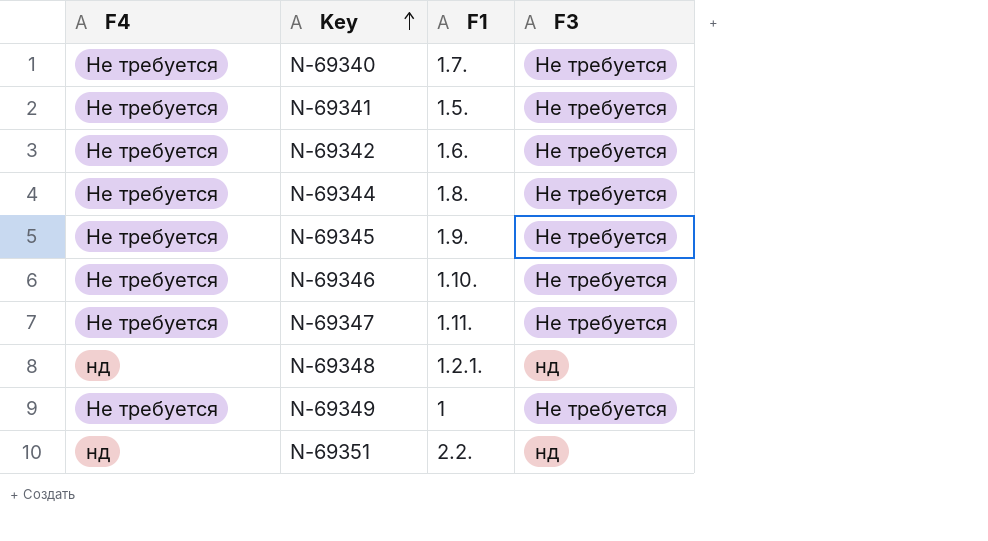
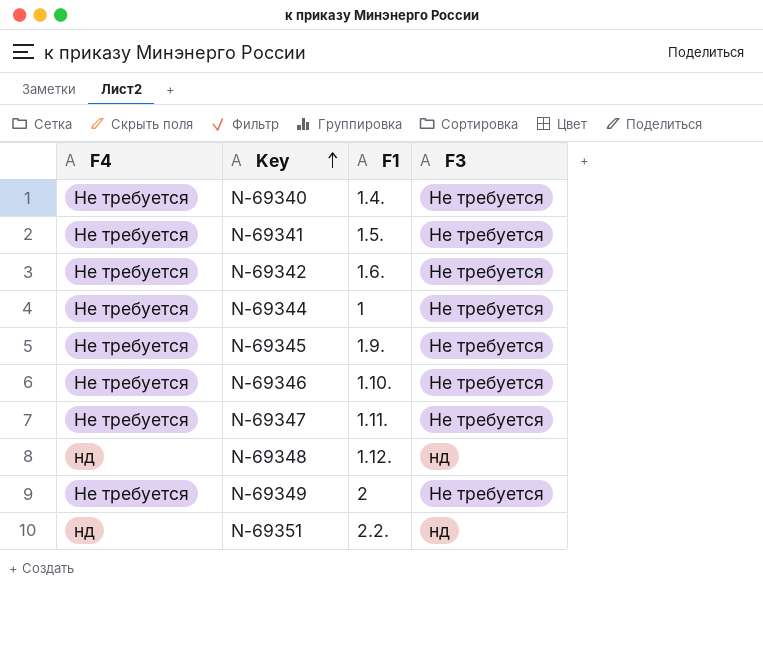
N-69340 | F1: 1.7. -> 1.4.
N-69344 | F1: 1.8. -> 1
N-69348 | F1: 1.2.1. -> 1.12.
N-69349 | F1: 1 -> 2

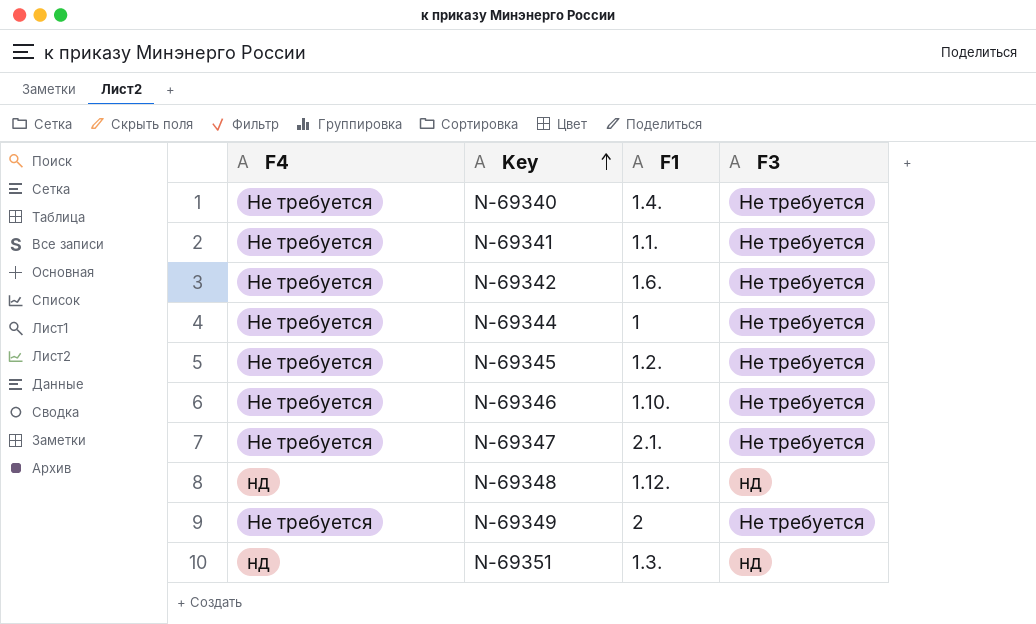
N-69341 | F1: 1.5. -> 1.1.
N-69345 | F1: 1.9. -> 1.2.
N-69347 | F1: 1.11. -> 2.1.
N-69351 | F1: 2.2. -> 1.3.

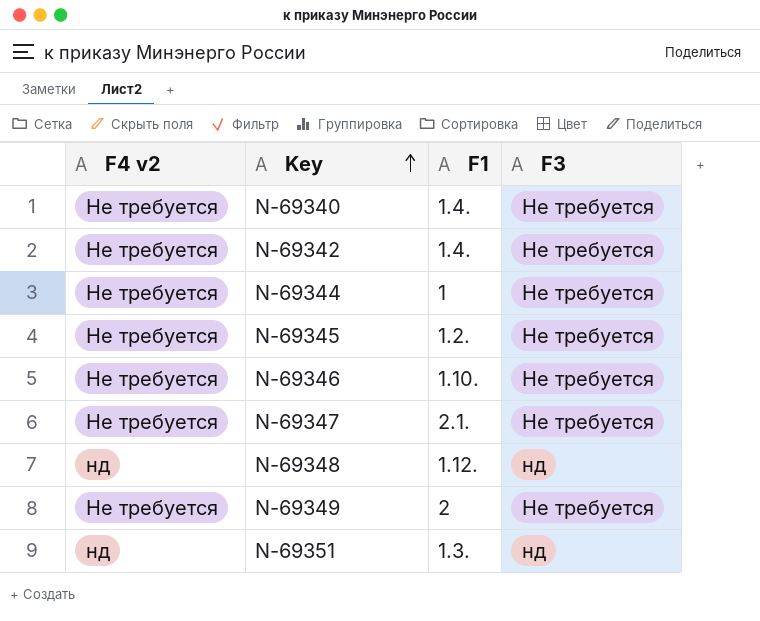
column name: F4 -> F4 v2
row N-69341: Не требуется | 1.1. | Не требуется -> none
N-69342 | F1: 1.6. -> 1.4.

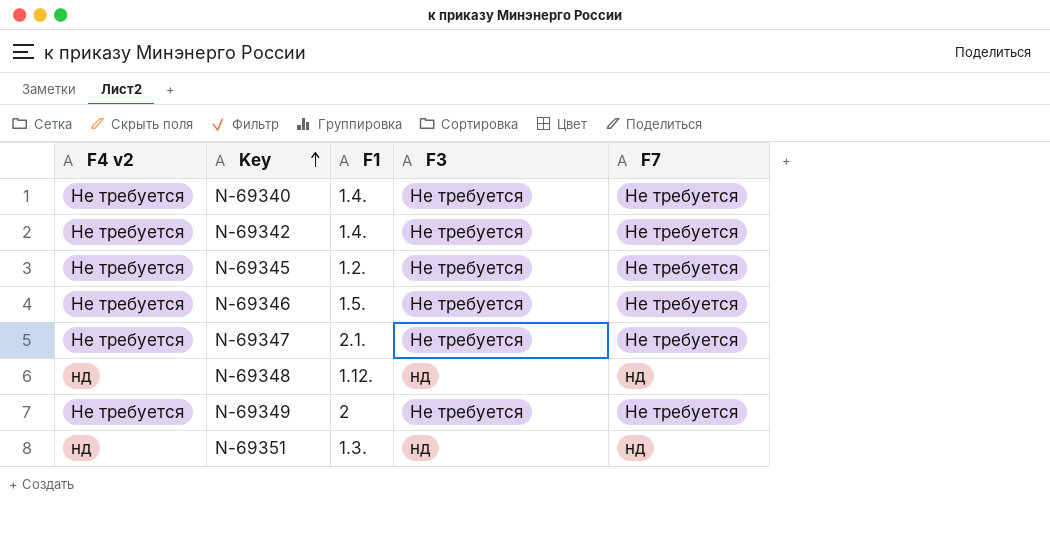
column F7 | position: none -> 5
row N-69344: Не требуется | 1 | Не требуется -> none
N-69346 | F1: 1.10. -> 1.5.

